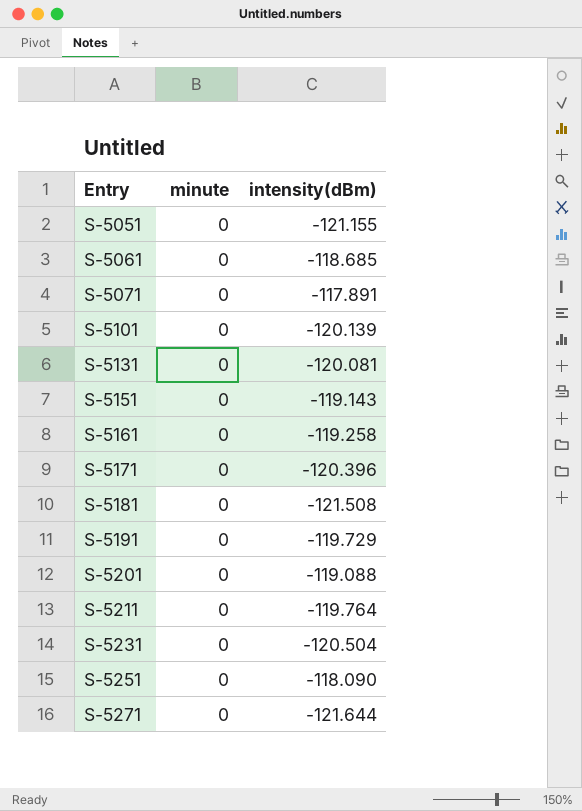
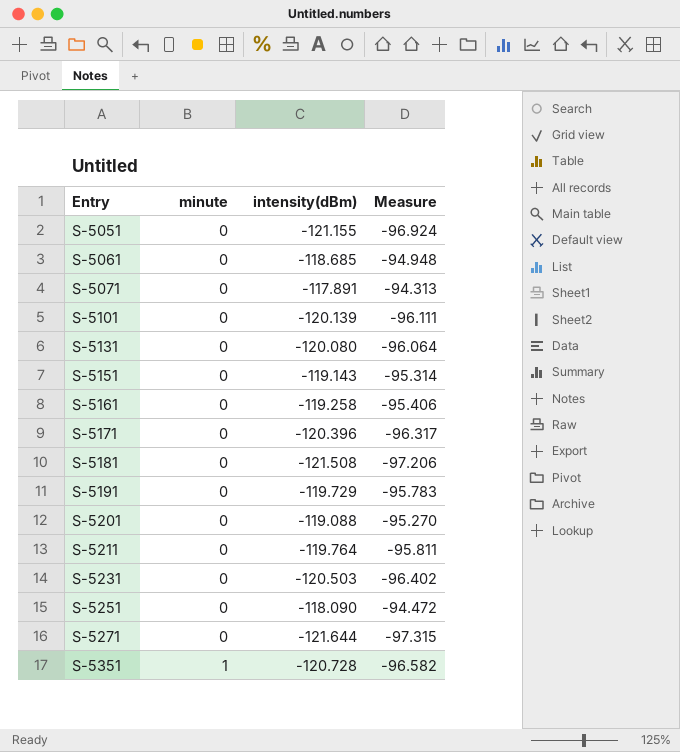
column Measure | formula: none -> [intensity(dBm)] * 0.8
S-5131 | intensity(dBm): -120.081 -> -120.080
S-5231 | intensity(dBm): -120.504 -> -120.503
row S-5351: none -> 1 | -120.728 | -96.582

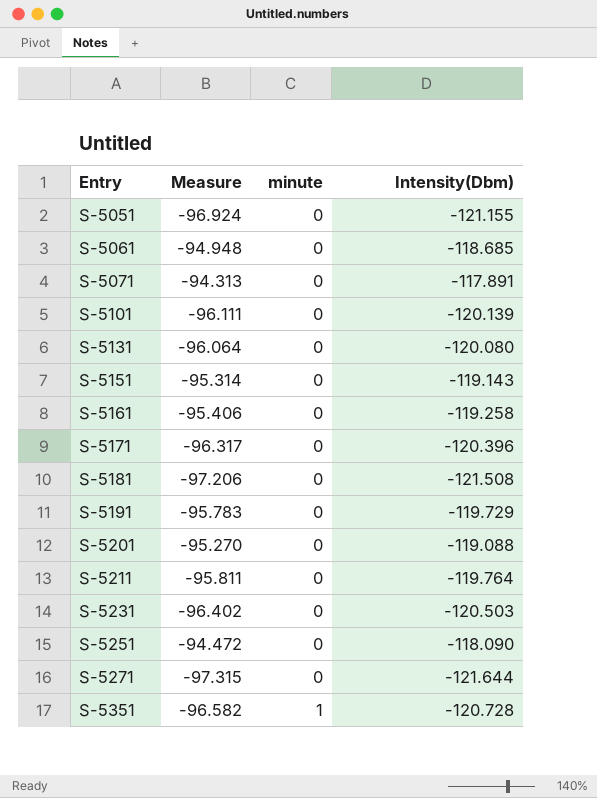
column Measure | position: 4 -> 2
column name: intensity(dBm) -> Intensity(Dbm)

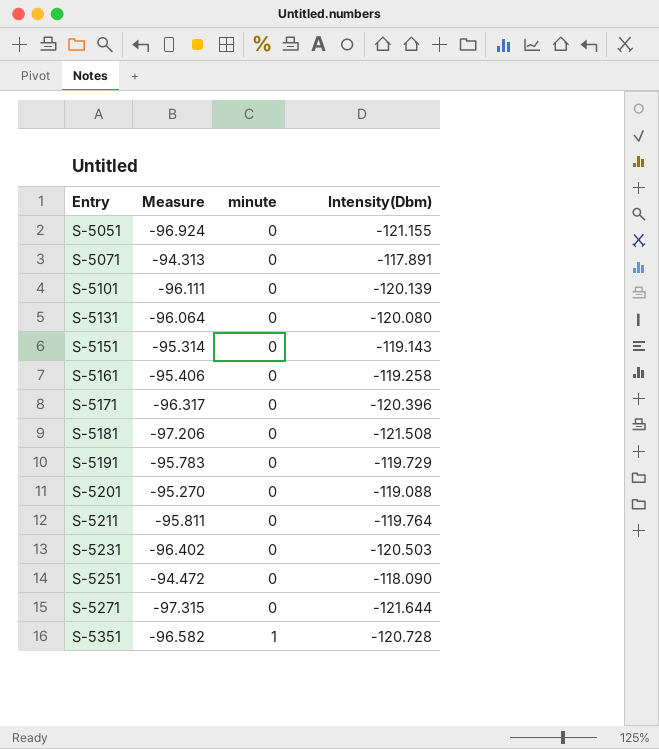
row S-5061: -94.948 | 0 | -118.685 -> none

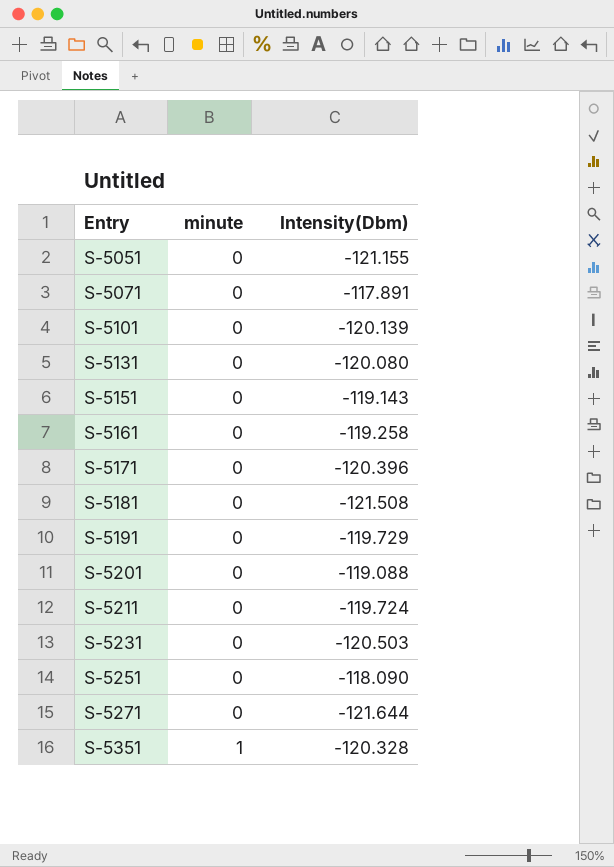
column Measure | formula: [Intensity(Dbm)] * 0.8 -> none
S-5211 | Intensity(Dbm): -119.764 -> -119.724
S-5351 | Intensity(Dbm): -120.728 -> -120.328

